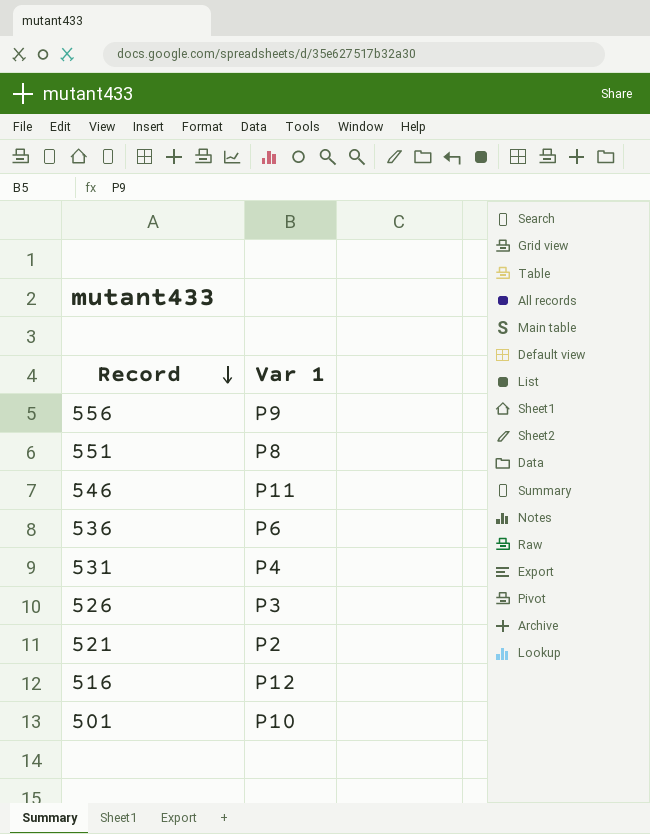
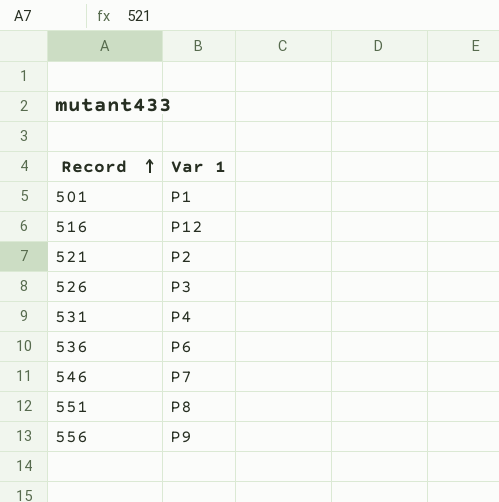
row order: Record descending -> Record ascending
501 | Var 1: P10 -> P1
546 | Var 1: P11 -> P7

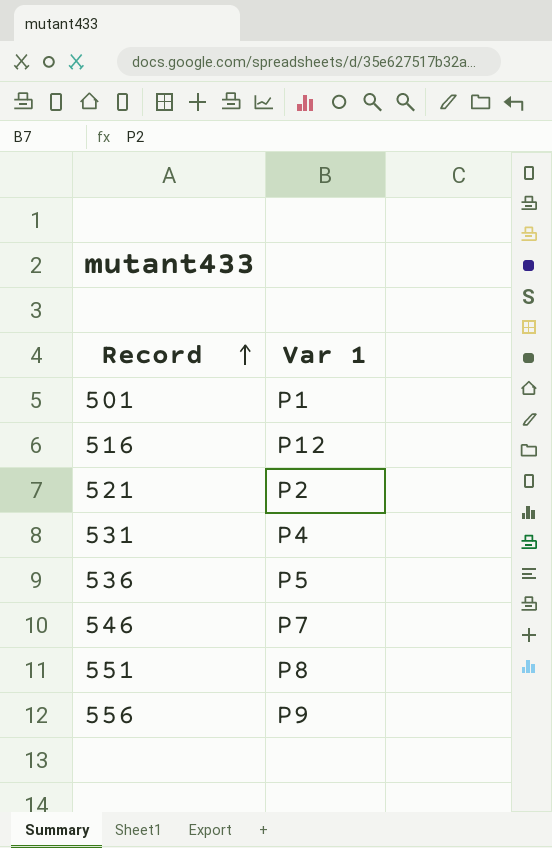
row 526: P3 -> none
536 | Var 1: P6 -> P5

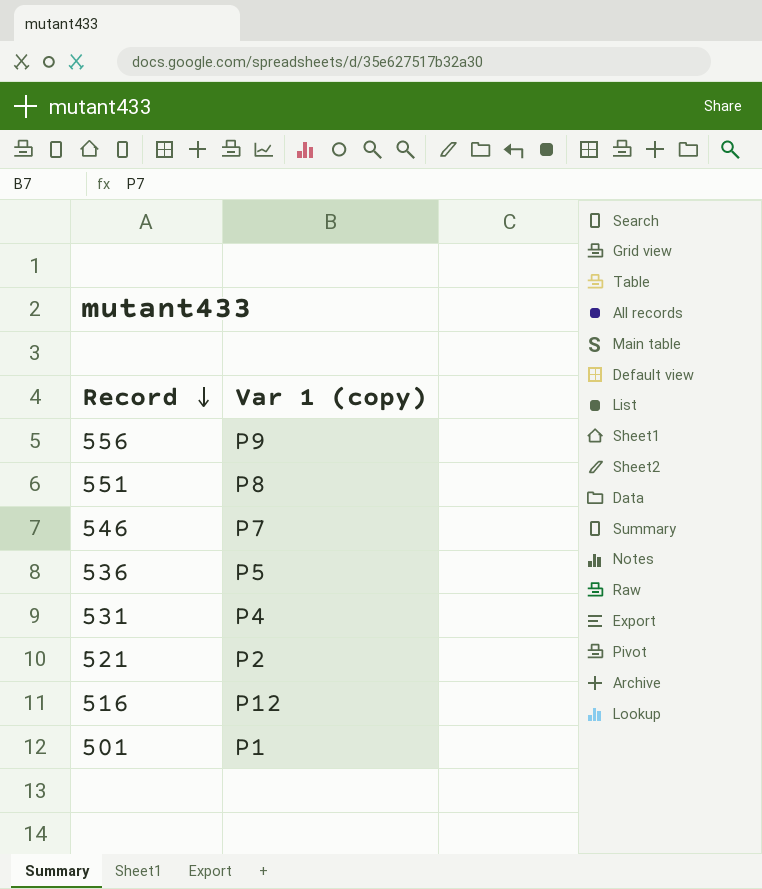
row order: Record ascending -> Record descending
column name: Var 1 -> Var 1 (copy)

